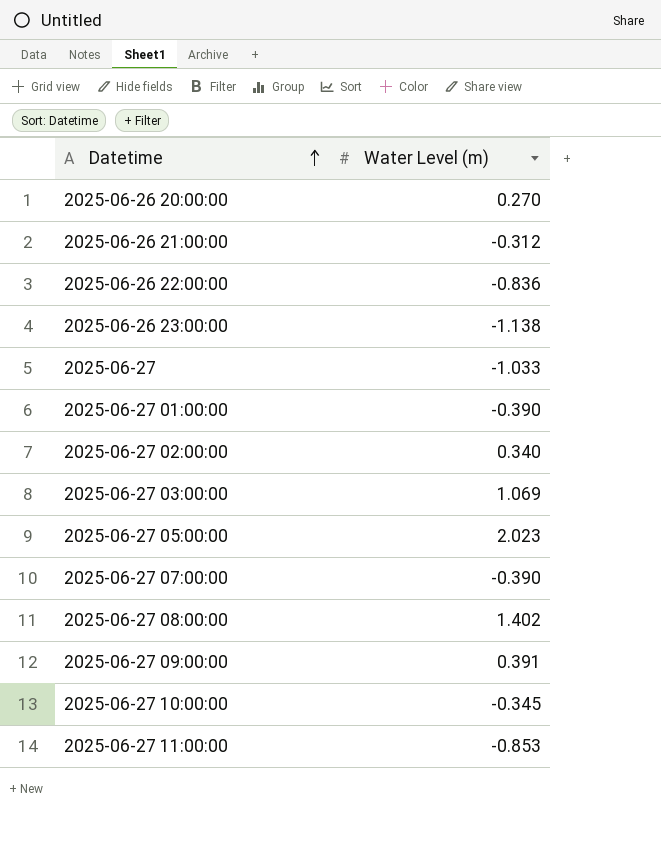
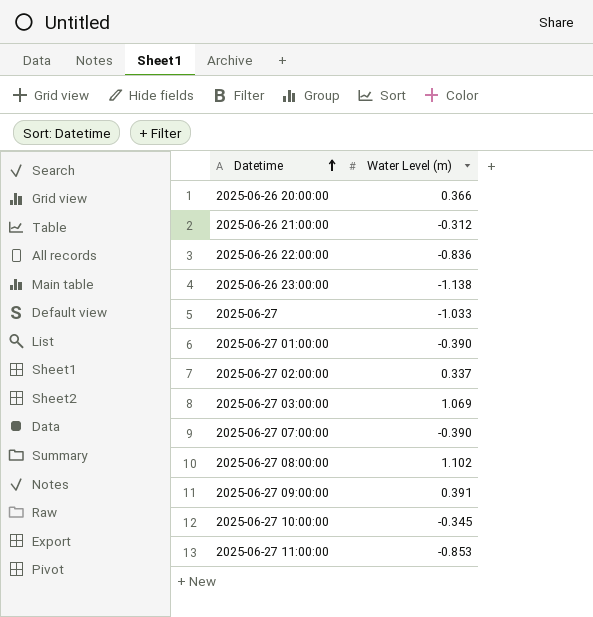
row 2025-06-27 05:00:00: 2.023 -> none
2025-06-26 20:00:00 | Water Level (m): 0.270 -> 0.366
2025-06-27 02:00:00 | Water Level (m): 0.340 -> 0.337
2025-06-27 08:00:00 | Water Level (m): 1.402 -> 1.102

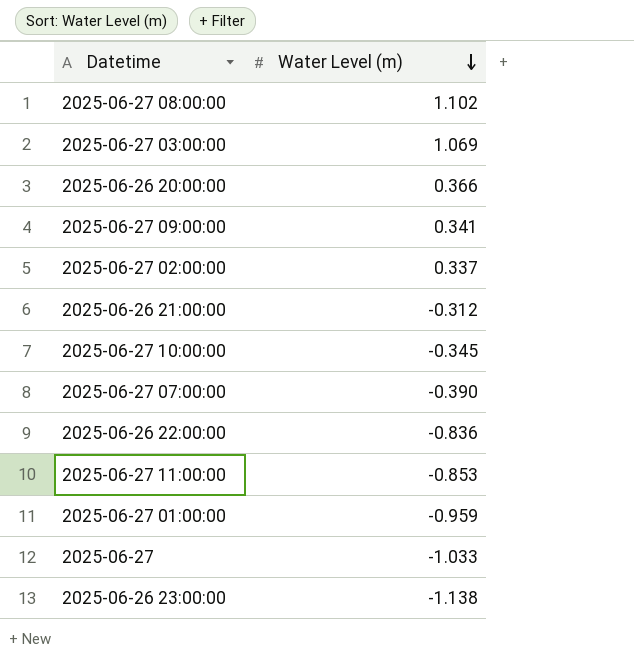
row order: Datetime ascending -> Water Level (m) descending
2025-06-27 09:00:00 | Water Level (m): 0.391 -> 0.341
2025-06-27 01:00:00 | Water Level (m): -0.390 -> -0.959

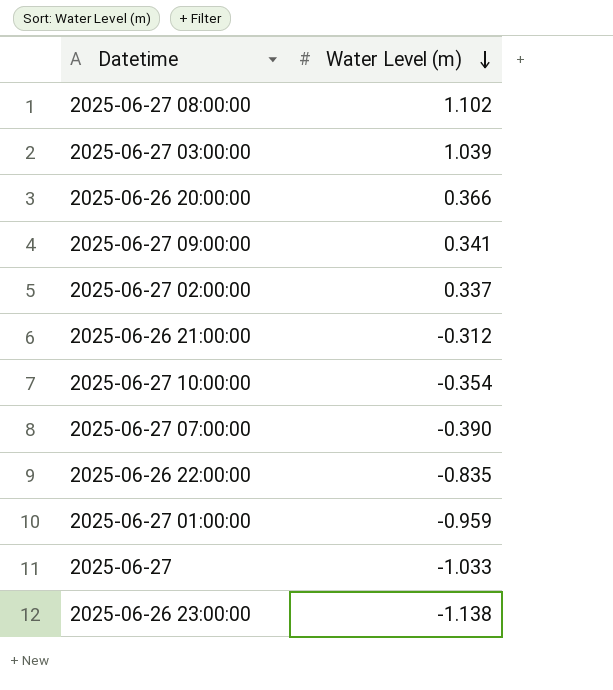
row 2025-06-27 11:00:00: -0.853 -> none
2025-06-27 03:00:00 | Water Level (m): 1.069 -> 1.039
2025-06-27 10:00:00 | Water Level (m): -0.345 -> -0.354
2025-06-26 22:00:00 | Water Level (m): -0.836 -> -0.835

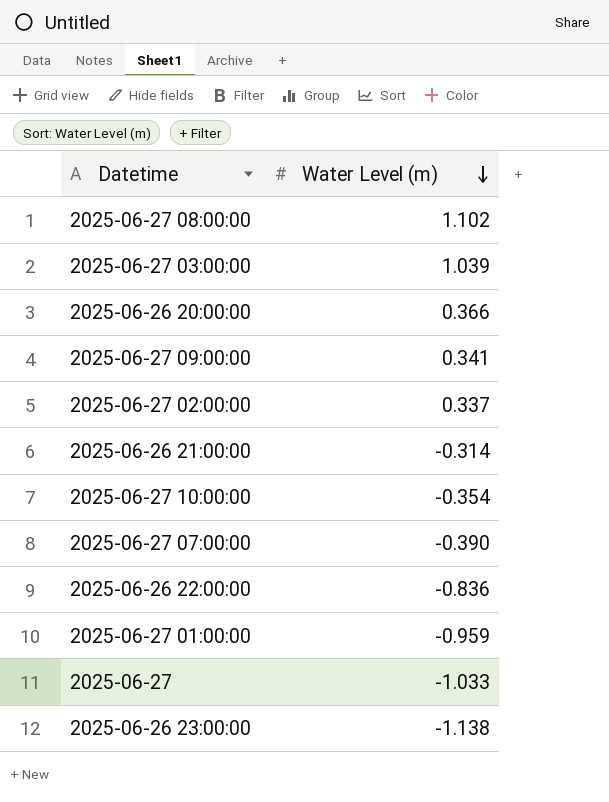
2025-06-26 21:00:00 | Water Level (m): -0.312 -> -0.314
2025-06-26 22:00:00 | Water Level (m): -0.835 -> -0.836

